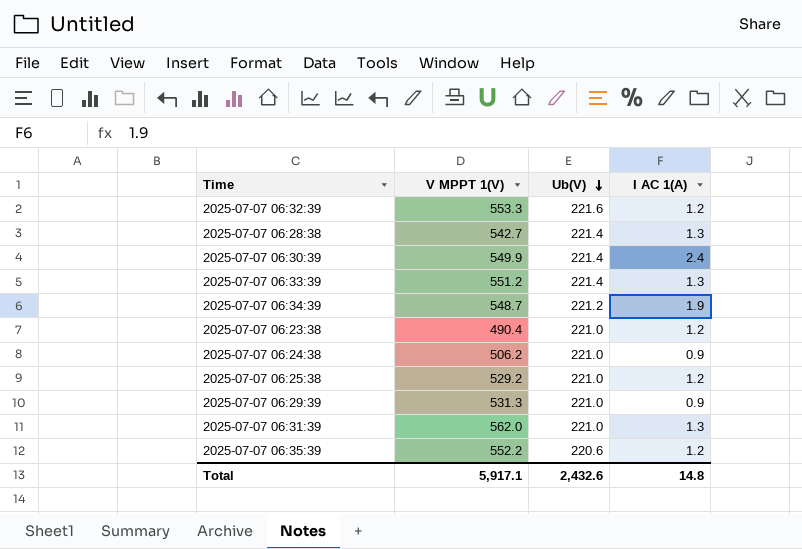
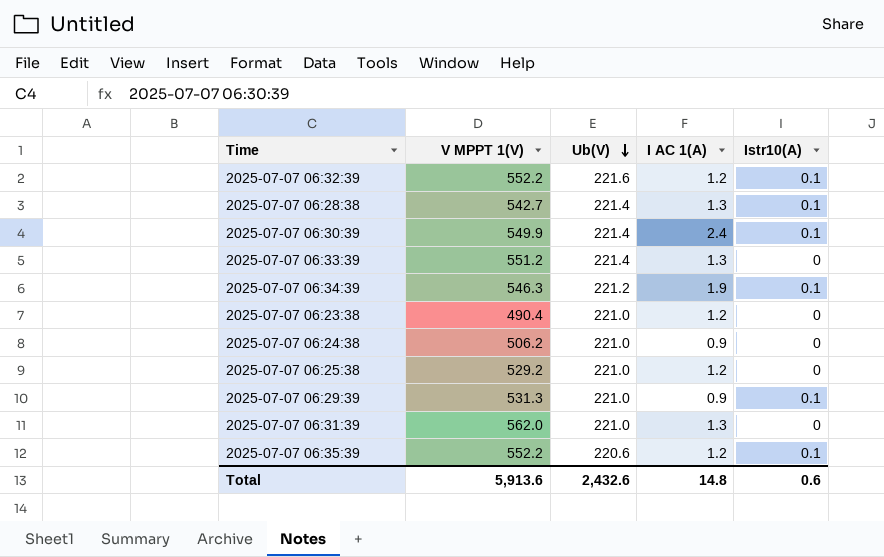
column Istr10(A) | position: none -> 5
2025-07-07 06:32:39 | V MPPT 1(V): 553.3 -> 552.2
2025-07-07 06:34:39 | V MPPT 1(V): 548.7 -> 546.3
Total | V MPPT 1(V): 5,917.1 -> 5,913.6

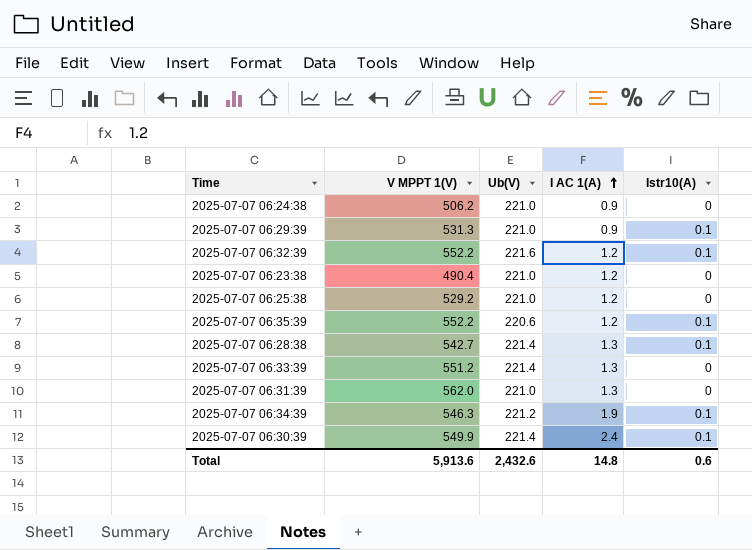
row order: Ub(V) descending -> I AC 1(A) ascending

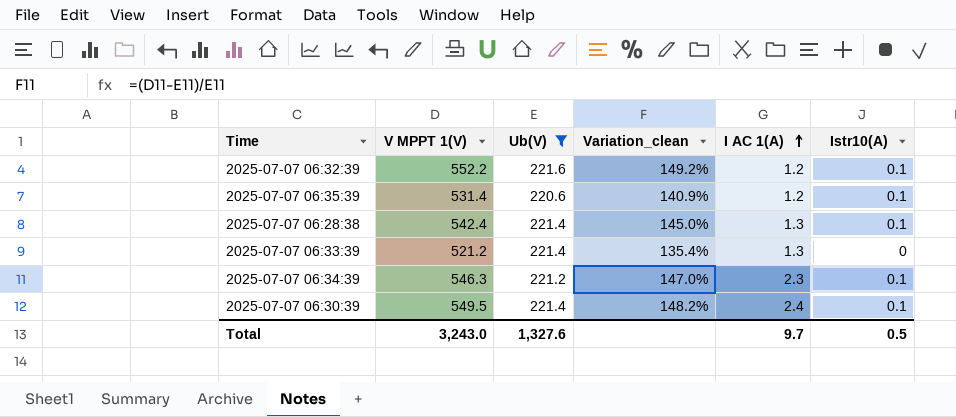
filter: none -> Ub(V) != 221.0
column Variation_clean | formula: none -> ([V MPPT 1(V)] - [Ub(V)]) / [Ub(V)]
2025-07-07 06:35:39 | V MPPT 1(V): 552.2 -> 531.4
2025-07-07 06:28:38 | V MPPT 1(V): 542.7 -> 542.4
2025-07-07 06:33:39 | V MPPT 1(V): 551.2 -> 521.2
2025-07-07 06:34:39 | I AC 1(A): 1.9 -> 2.3
2025-07-07 06:30:39 | V MPPT 1(V): 549.9 -> 549.5
Total | V MPPT 1(V): 5,913.6 -> 3,243.0
Total | Ub(V): 2,432.6 -> 1,327.6
Total | I AC 1(A): 14.8 -> 9.7
Total | Istr10(A): 0.6 -> 0.5

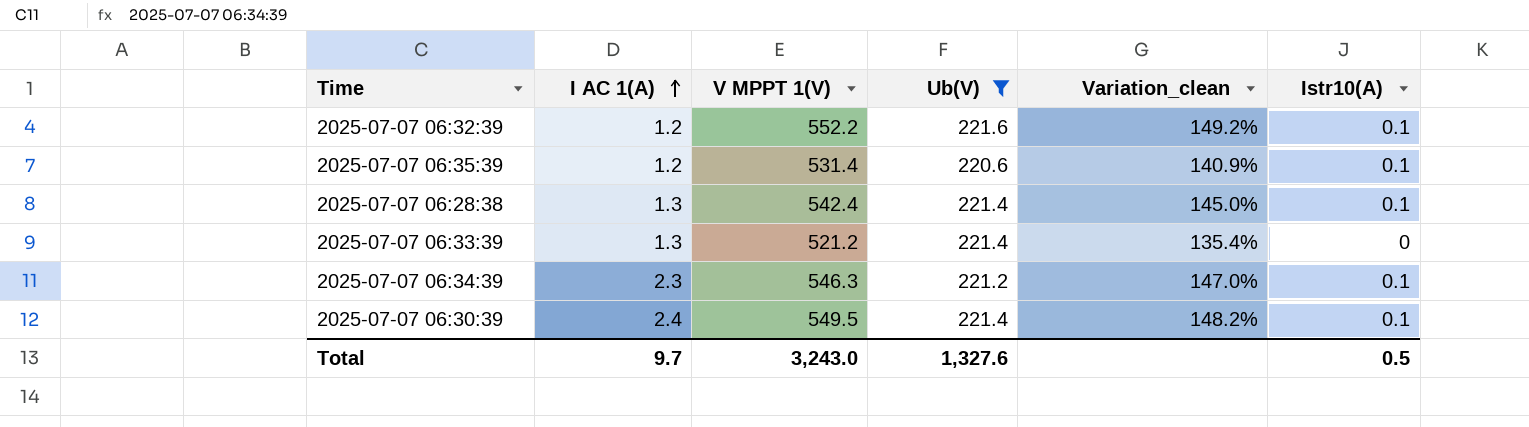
column I AC 1(A) | position: 5 -> 2

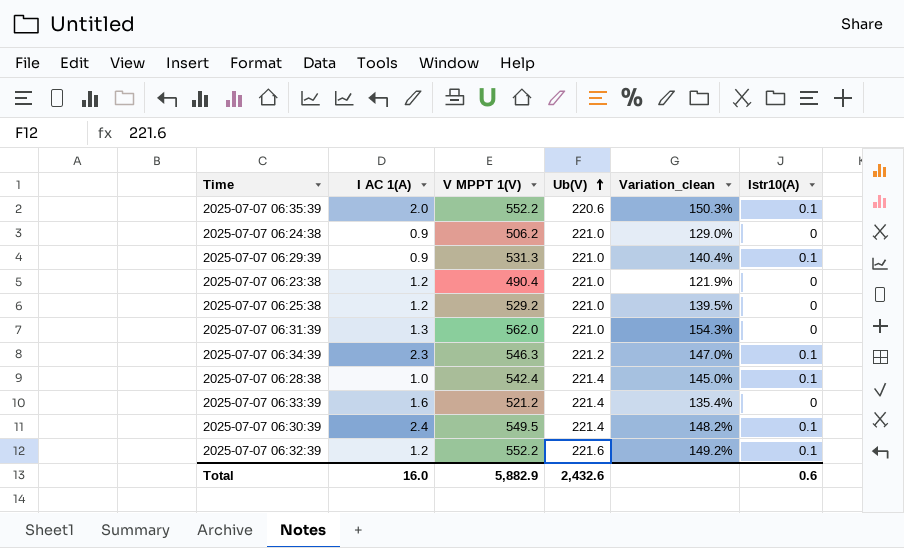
filter: Ub(V) != 221.0 -> none
row order: I AC 1(A) ascending -> Ub(V) ascending
2025-07-07 06:35:39 | I AC 1(A): 1.2 -> 2.0
2025-07-07 06:35:39 | V MPPT 1(V): 531.4 -> 552.2
2025-07-07 06:35:39 | Variation_clean: 140.9% -> 150.3%
2025-07-07 06:28:38 | I AC 1(A): 1.3 -> 1.0
2025-07-07 06:33:39 | I AC 1(A): 1.3 -> 1.6
Total | I AC 1(A): 9.7 -> 16.0
Total | V MPPT 1(V): 3,243.0 -> 5,882.9
Total | Ub(V): 1,327.6 -> 2,432.6
Total | Istr10(A): 0.5 -> 0.6

